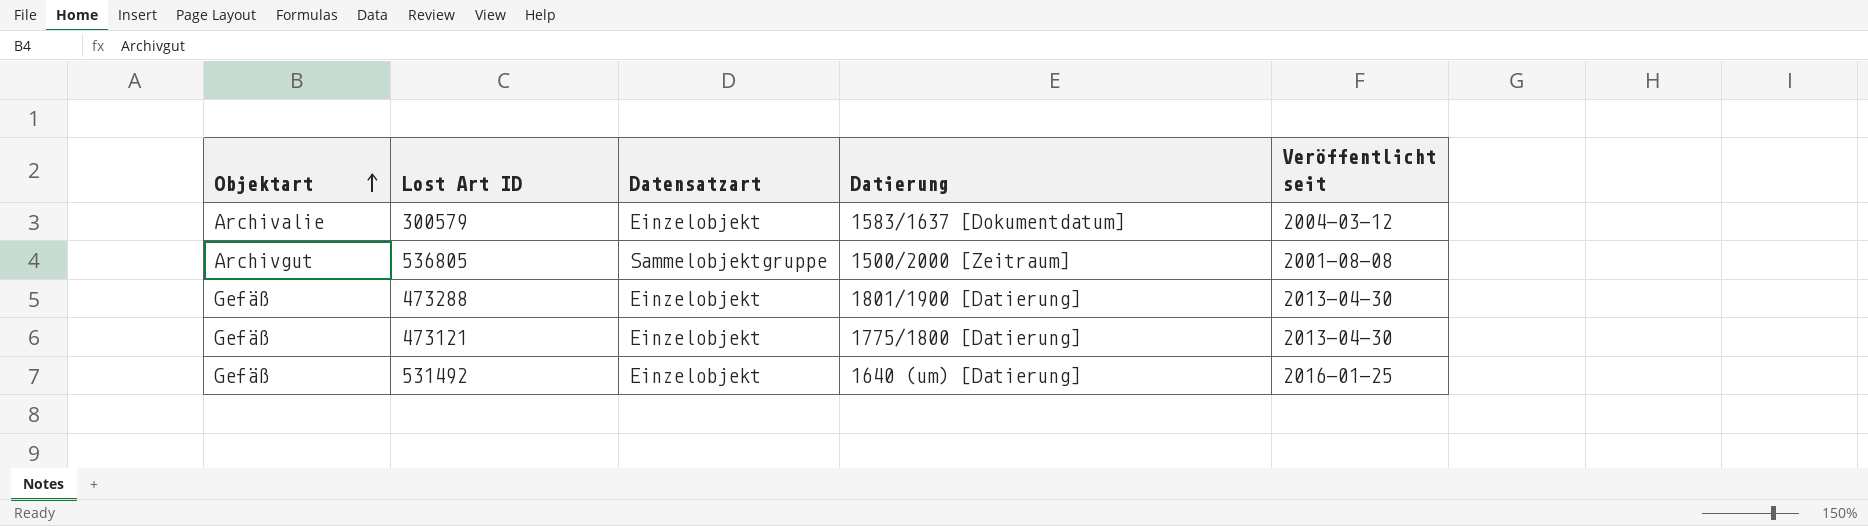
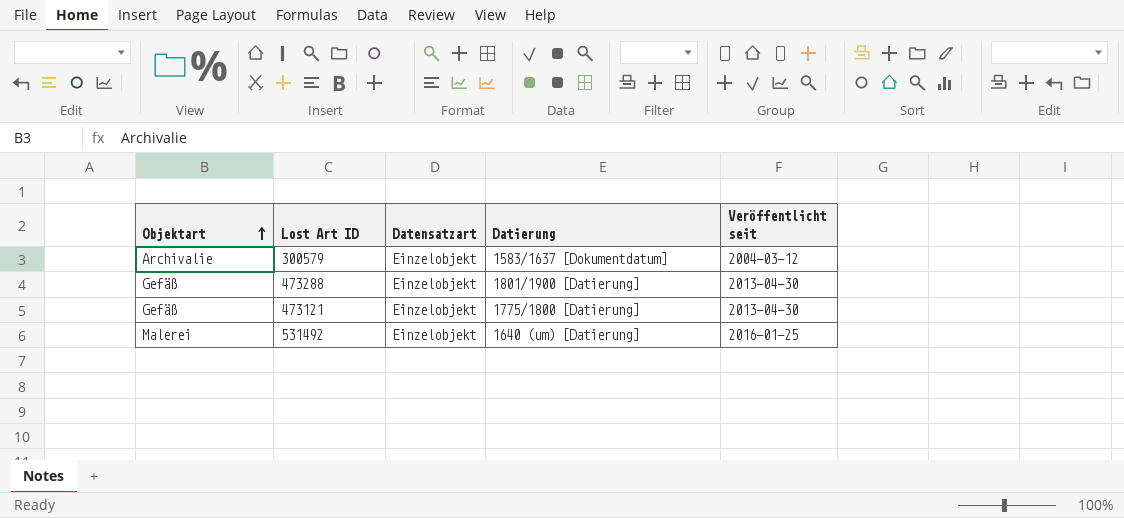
row 536805: Archivgut | Sammelobjektgruppe | 1500/2000 [Zeitraum] | 2001-08-08 -> none
531492 | Objektart: Gefäß -> Malerei

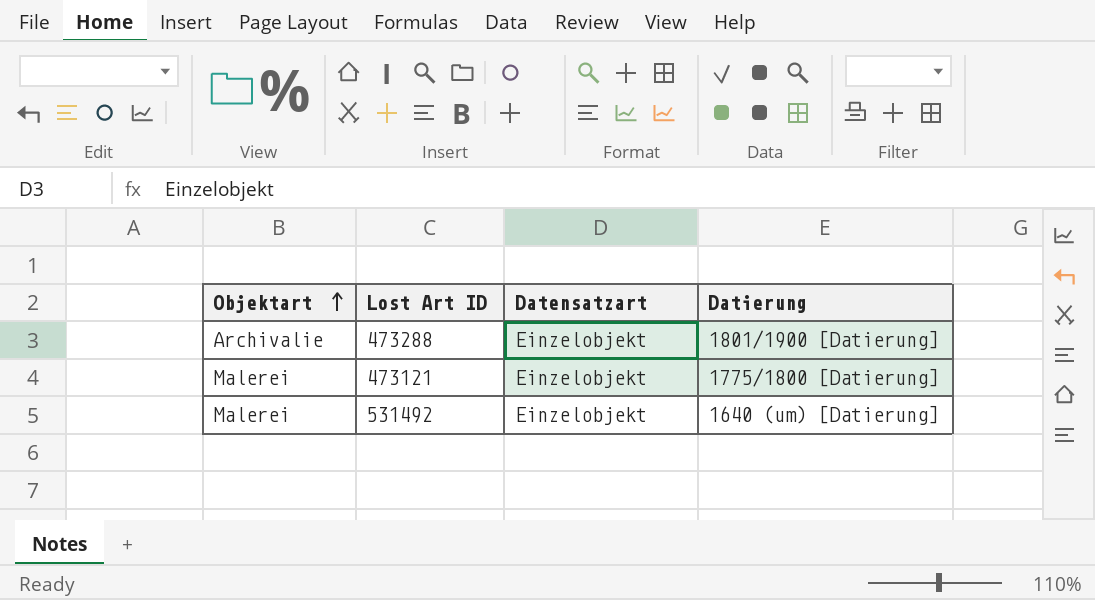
column Veröffentlicht seit | position: 5 -> none
row 300579: Archivalie | Einzelobjekt | 1583/1637 [Dokumentdatum] | 2004-03-12 -> none
473288 | Objektart: Gefäß -> Archivalie
473121 | Objektart: Gefäß -> Malerei

